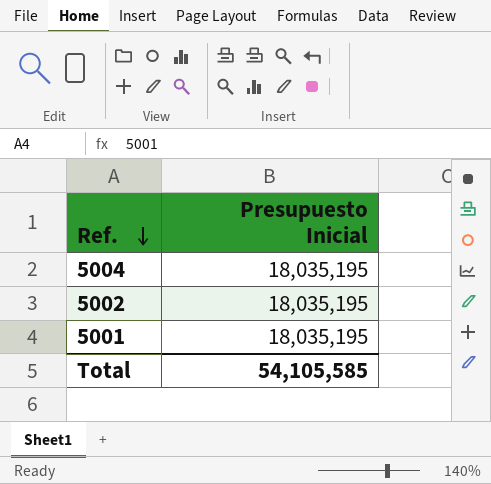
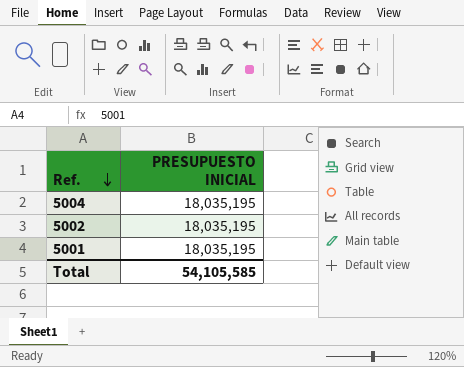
column name: Presupuesto Inicial -> PRESUPUESTO INICIAL

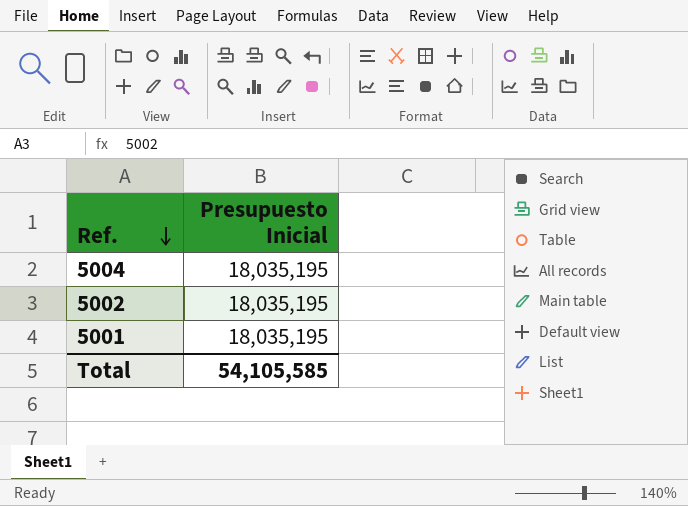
column name: PRESUPUESTO INICIAL -> Presupuesto Inicial

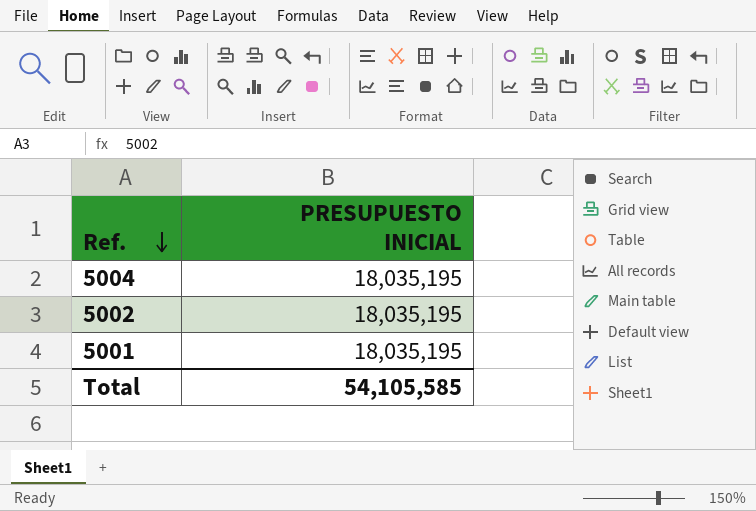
column name: Presupuesto Inicial -> PRESUPUESTO INICIAL

